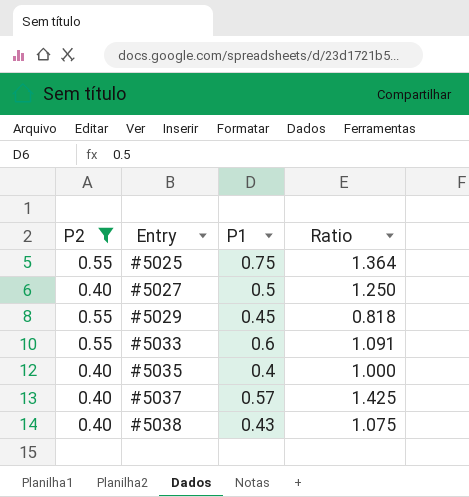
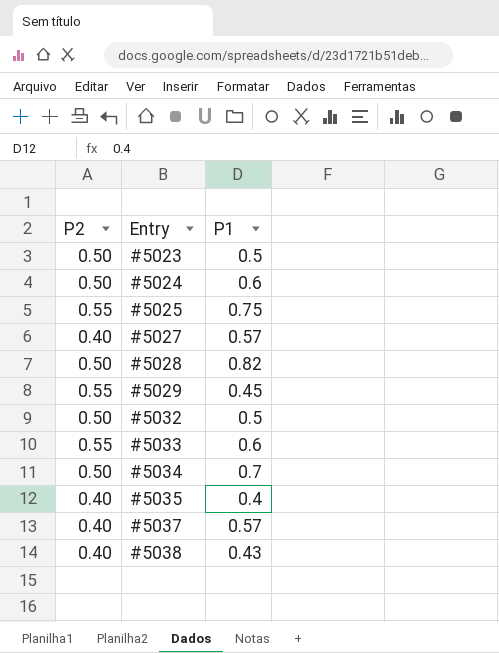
filter: P2 != 0.50 -> none
column Ratio | formula: [P1] / [P2] -> none
#5027 | P1: 0.5 -> 0.57

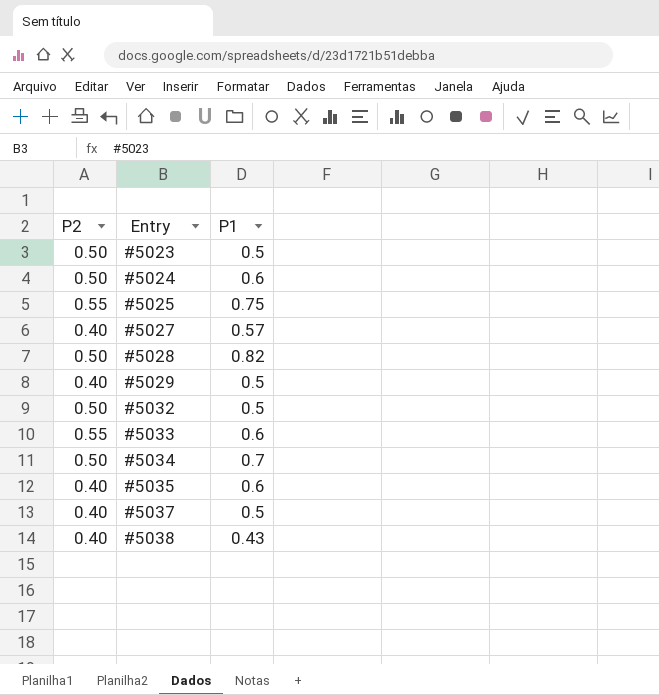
#5029 | P2: 0.55 -> 0.40
#5029 | P1: 0.45 -> 0.5
#5035 | P1: 0.4 -> 0.6
#5037 | P1: 0.57 -> 0.5

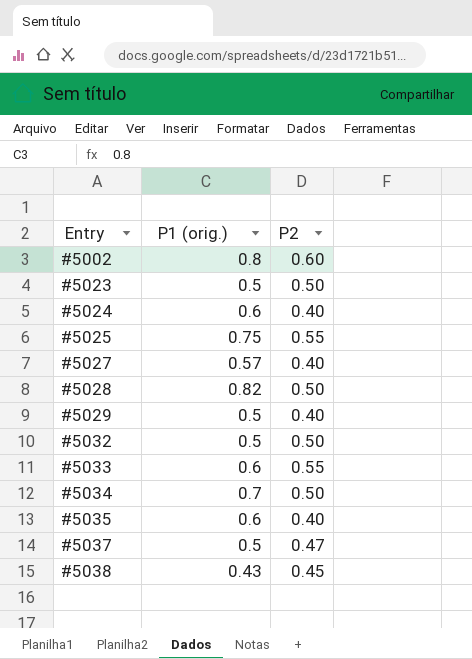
column name: P1 -> P1 (orig.)
column P2 | position: 1 -> 3
row #5002: none -> 0.8 | 0.60
#5024 | P2: 0.50 -> 0.40
#5037 | P2: 0.40 -> 0.47
#5038 | P2: 0.40 -> 0.45

